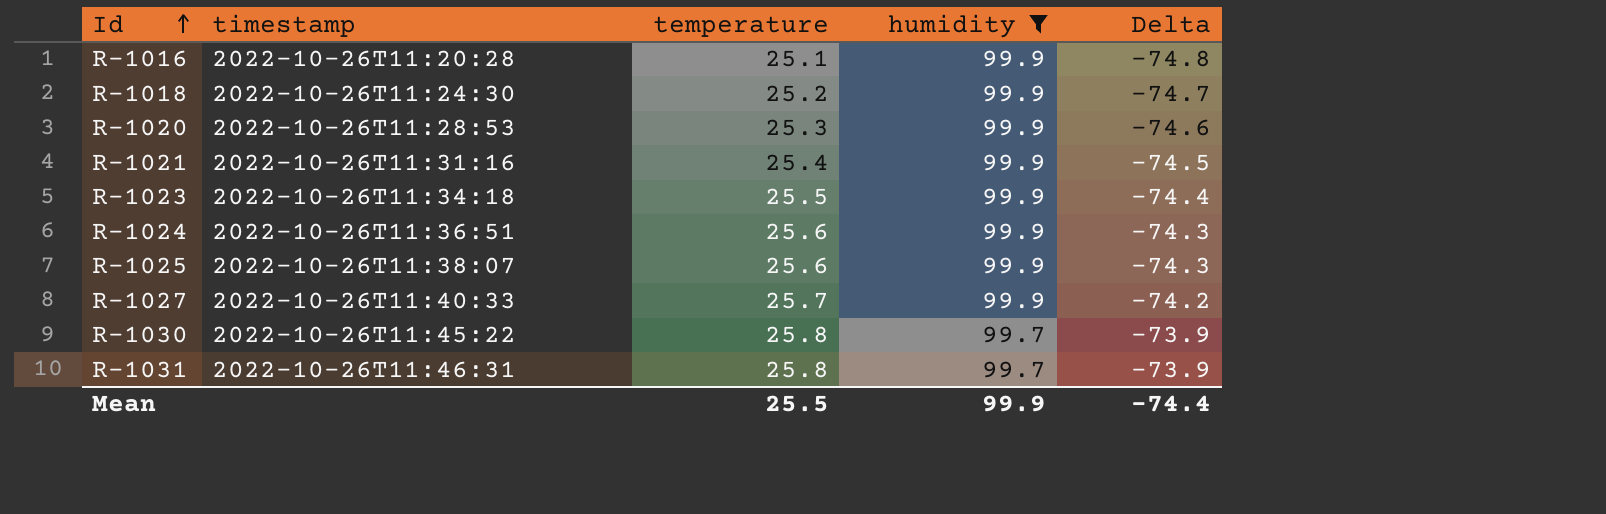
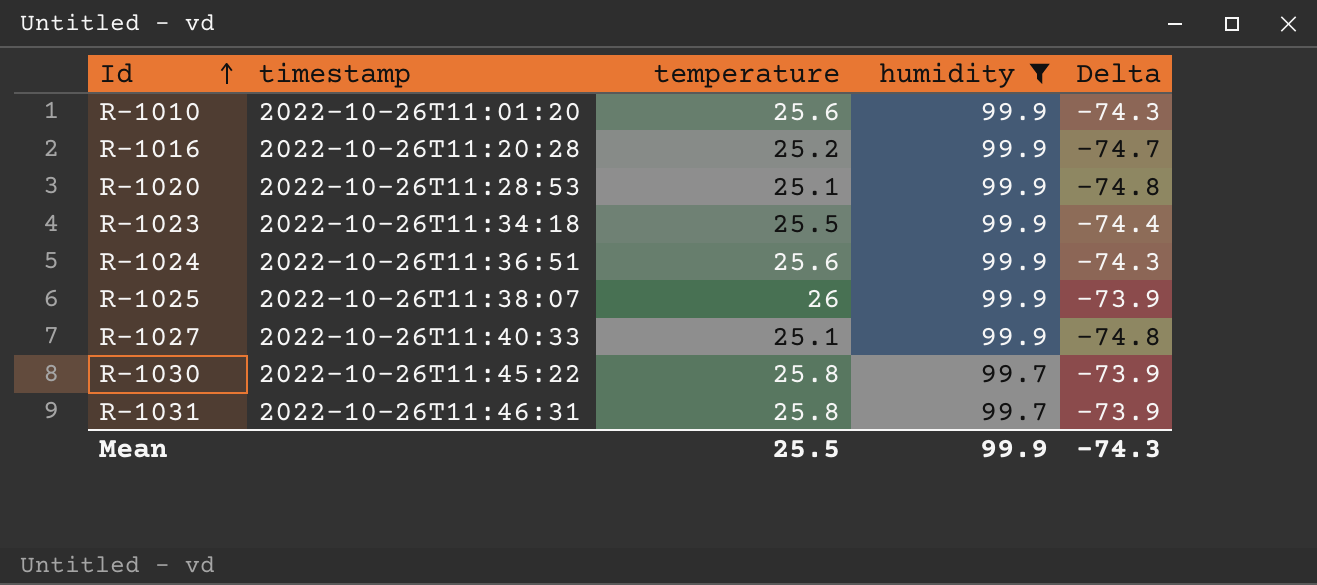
row R-1018: 2022-10-26T11:24:30 | 25.2 | 99.9 | -74.7 -> none
row R-1021: 2022-10-26T11:31:16 | 25.4 | 99.9 | -74.5 -> none
row R-1010: none -> 2022-10-26T11:01:20 | 25.6 | 99.9 | -74.3
R-1016 | temperature: 25.1 -> 25.2
R-1016 | Delta: -74.8 -> -74.7
R-1020 | temperature: 25.3 -> 25.1
R-1020 | Delta: -74.6 -> -74.8
R-1025 | temperature: 25.6 -> 26
R-1025 | Delta: -74.3 -> -73.9
R-1027 | temperature: 25.7 -> 25.1
R-1027 | Delta: -74.2 -> -74.8
Mean | Delta: -74.4 -> -74.3

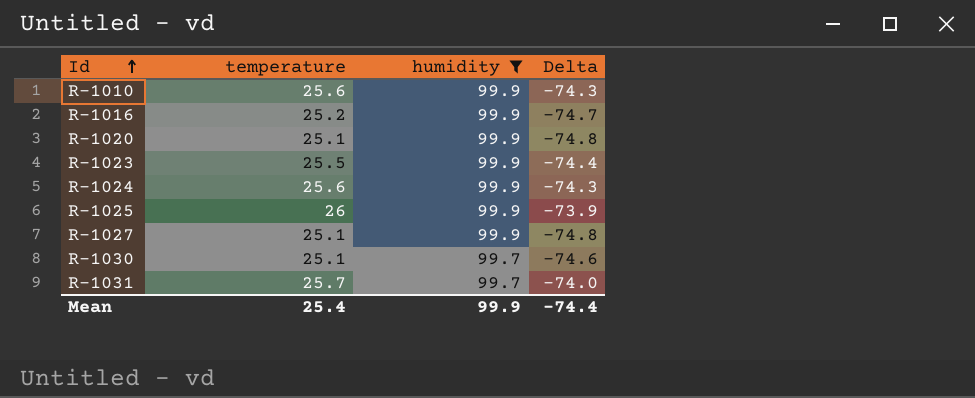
column timestamp | position: 2 -> none
R-1030 | temperature: 25.8 -> 25.1
R-1030 | Delta: -73.9 -> -74.6
R-1031 | temperature: 25.8 -> 25.7
R-1031 | Delta: -73.9 -> -74.0
Mean | temperature: 25.5 -> 25.4
Mean | Delta: -74.3 -> -74.4

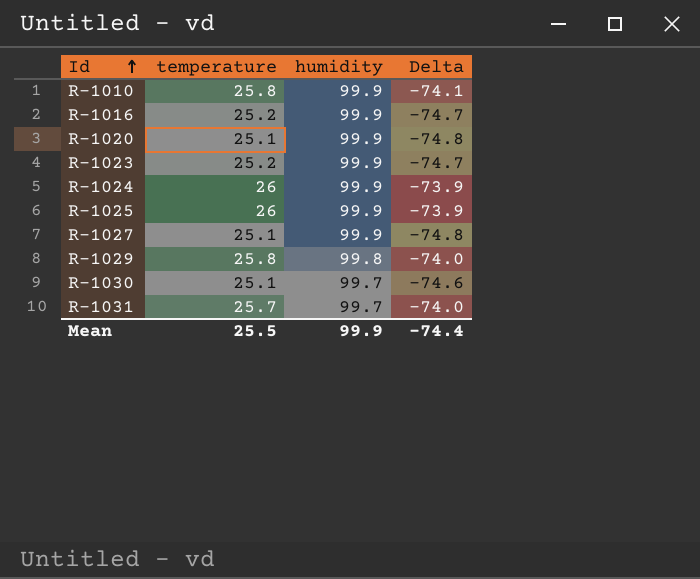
filter: humidity != 99.8 -> none
R-1010 | temperature: 25.6 -> 25.8
R-1010 | Delta: -74.3 -> -74.1
R-1023 | temperature: 25.5 -> 25.2
R-1023 | Delta: -74.4 -> -74.7
R-1024 | temperature: 25.6 -> 26
R-1024 | Delta: -74.3 -> -73.9
Mean | temperature: 25.4 -> 25.5

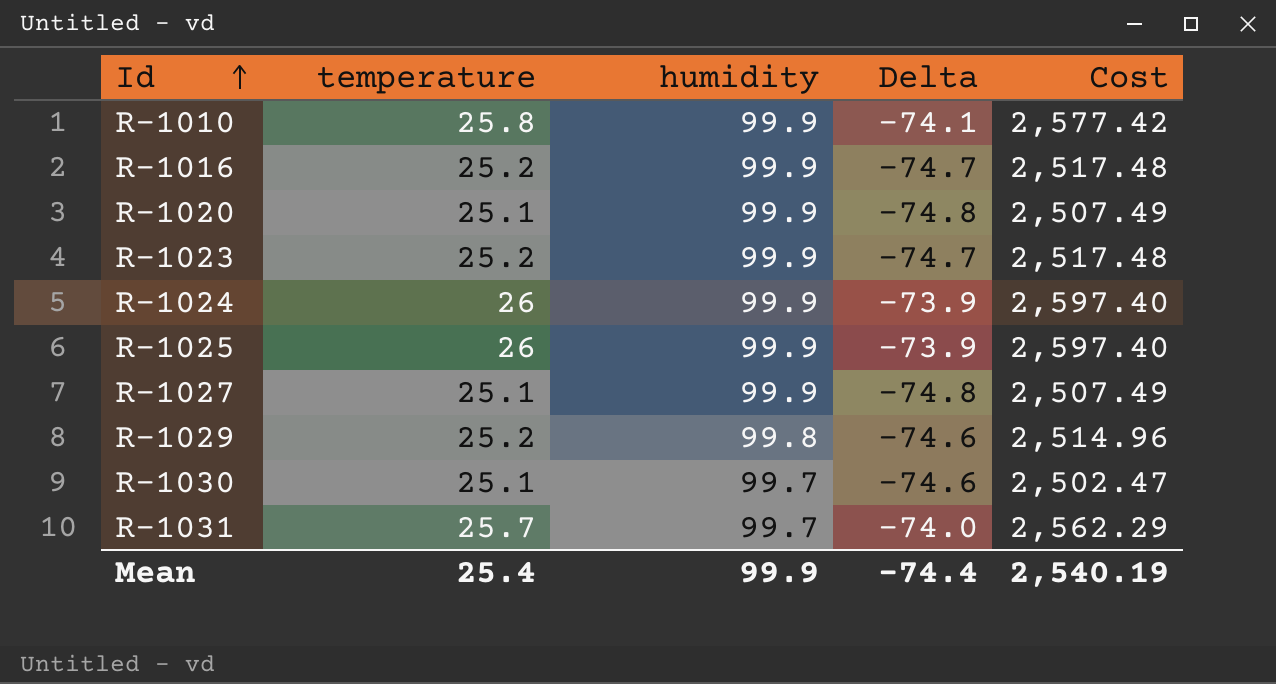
column Cost | formula: none -> [temperature] * [humidity]
R-1029 | temperature: 25.8 -> 25.2
R-1029 | Delta: -74.0 -> -74.6
Mean | temperature: 25.5 -> 25.4

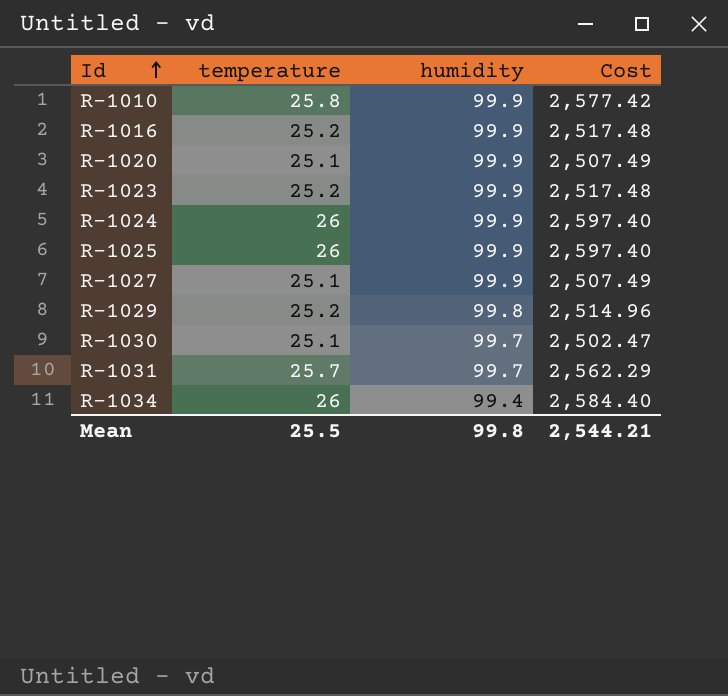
column Delta | formula: [temperature] - [humidity] -> none
row R-1034: none -> 26 | 99.4 | 2,584.40
Mean | temperature: 25.4 -> 25.5
Mean | humidity: 99.9 -> 99.8
Mean | Cost: 2,540.19 -> 2,544.21

